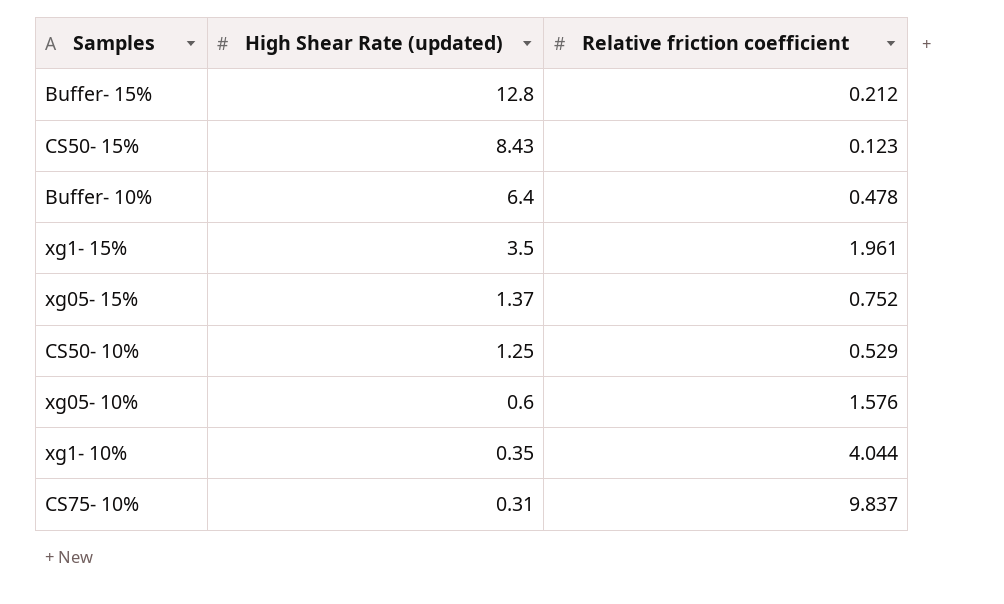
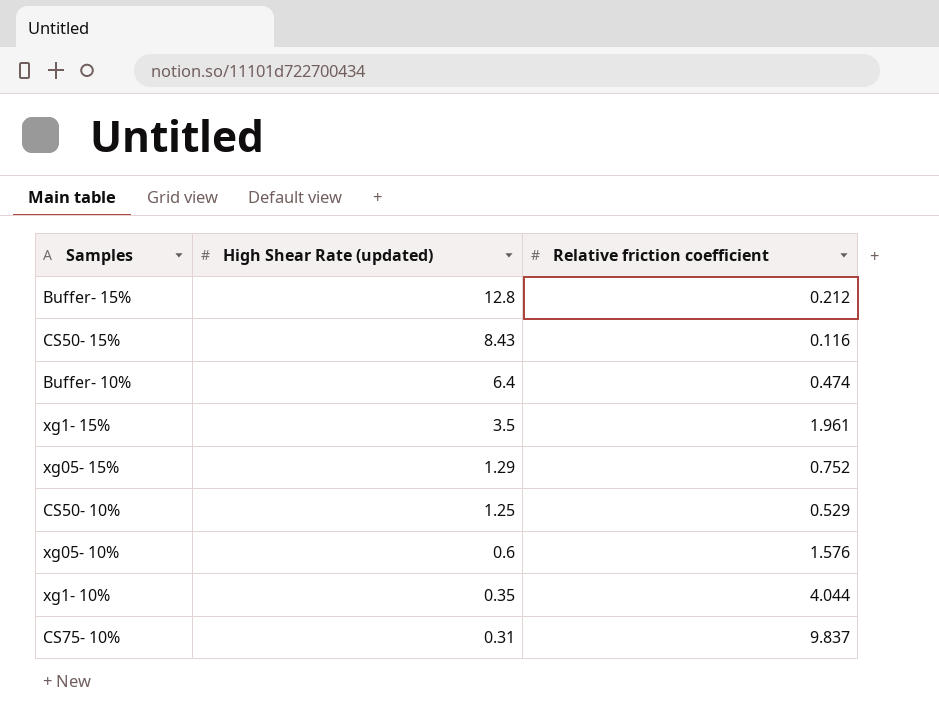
CS50- 15% | Relative friction coefficient: 0.123 -> 0.116
Buffer- 10% | Relative friction coefficient: 0.478 -> 0.474
xg05- 15% | High Shear Rate (updated): 1.37 -> 1.29

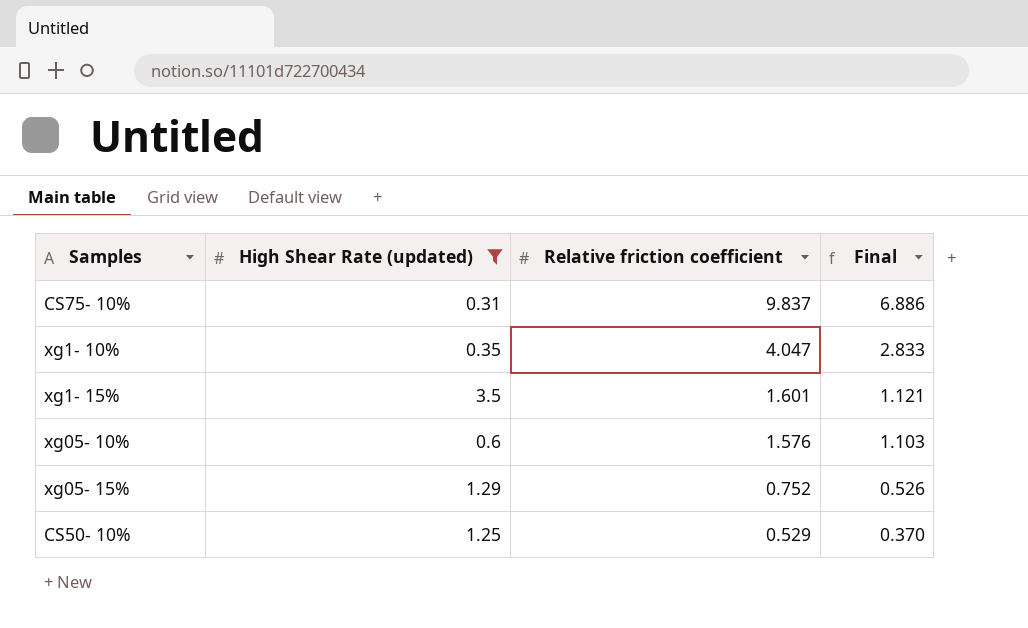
filter: none -> High Shear Rate (updated) <= 3.5
row order: High Shear Rate (updated) descending -> Relative friction coefficient descending
column Final | formula: none -> [Relative friction coefficient] * 0.7
xg1- 10% | Relative friction coefficient: 4.044 -> 4.047
xg1- 15% | Relative friction coefficient: 1.961 -> 1.601

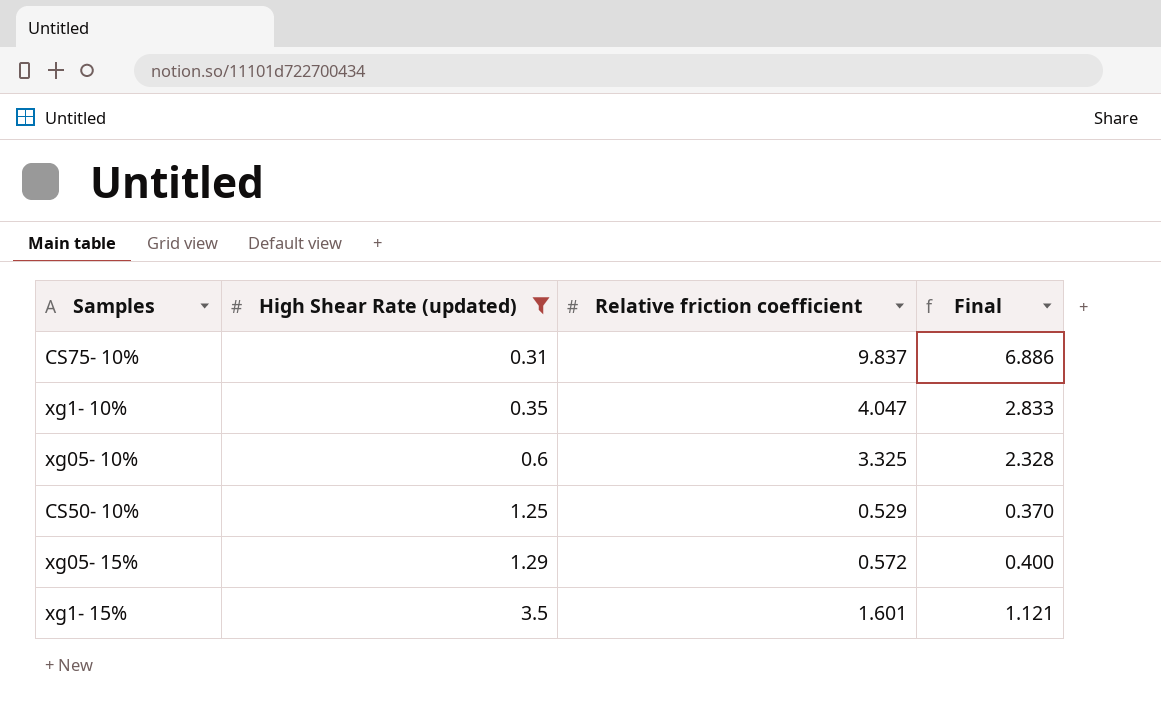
row order: Relative friction coefficient descending -> High Shear Rate (updated) ascending
xg05- 10% | Relative friction coefficient: 1.576 -> 3.325
xg05- 10% | Final: 1.103 -> 2.328
xg05- 15% | Relative friction coefficient: 0.752 -> 0.572
xg05- 15% | Final: 0.526 -> 0.400

